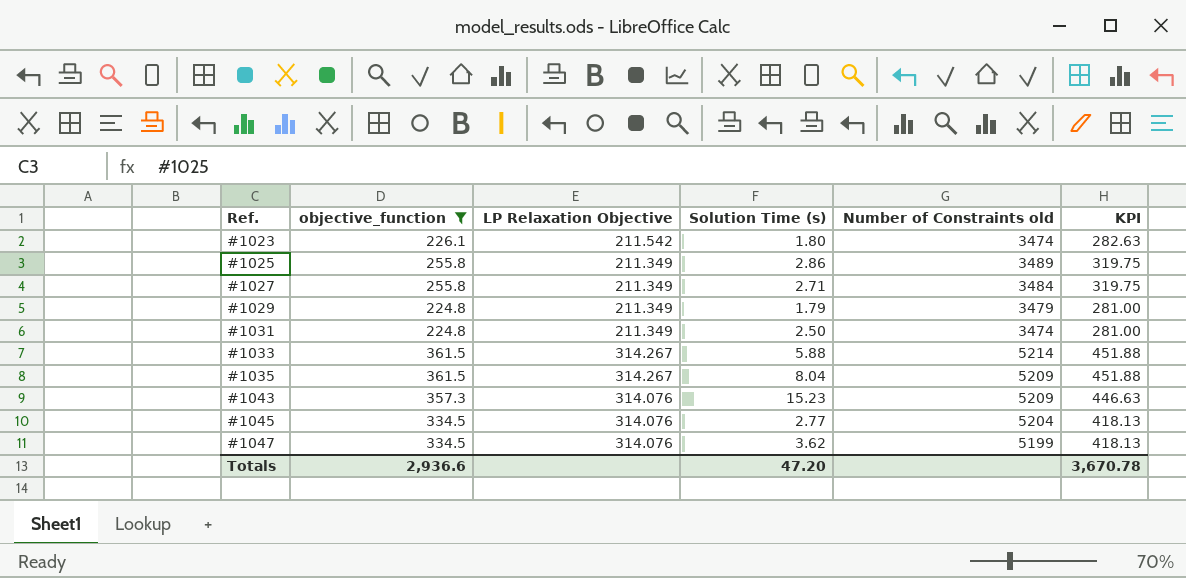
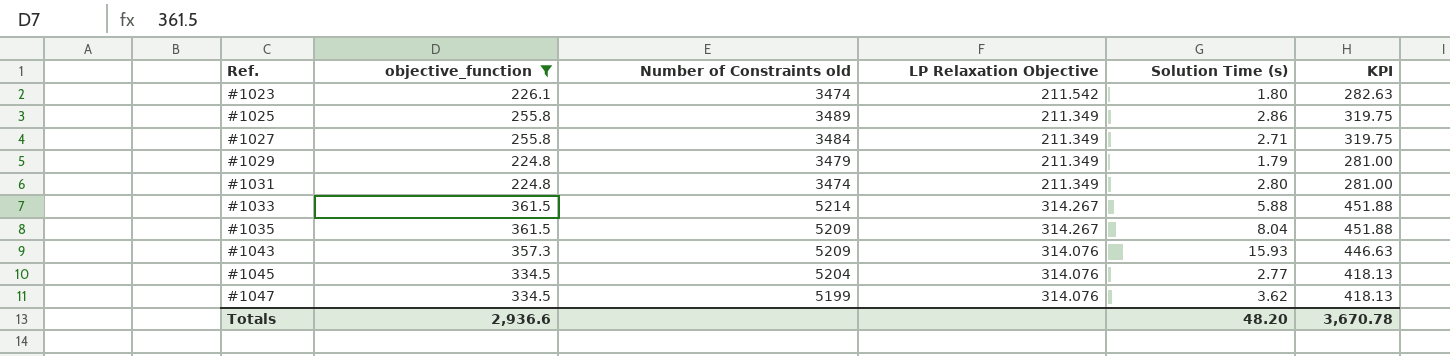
column Number of Constraints old | position: 5 -> 3
#1031 | Solution Time (s): 2.50 -> 2.80
#1043 | Solution Time (s): 15.23 -> 15.93
Totals | Solution Time (s): 47.20 -> 48.20

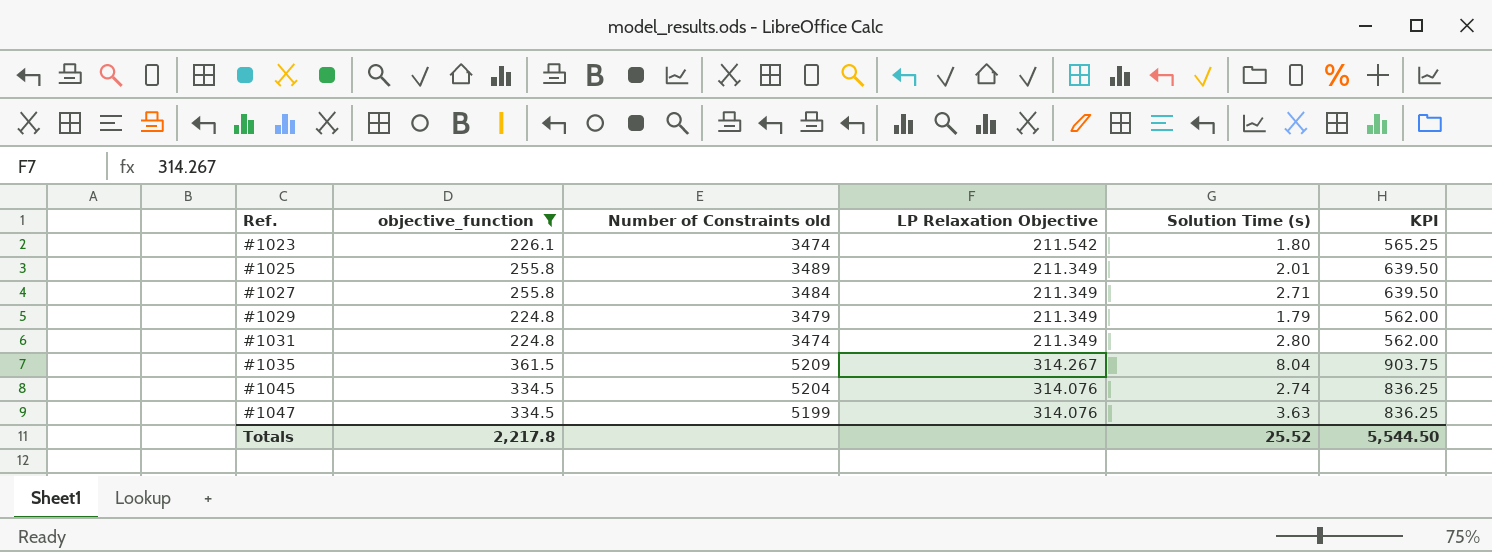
column KPI | formula: [objective_function] * 1.25 -> [objective_function] * 2.5
row #1033: 361.5 | 5214 | 314.267 | 5.88 | 451.88 -> none
row #1043: 357.3 | 5209 | 314.076 | 15.93 | 446.63 -> none
#1025 | Solution Time (s): 2.86 -> 2.01
#1045 | Solution Time (s): 2.77 -> 2.74
#1047 | Solution Time (s): 3.62 -> 3.63
Totals | objective_function: 2,936.6 -> 2,217.8
Totals | Solution Time (s): 48.20 -> 25.52
Totals | KPI: 3,670.78 -> 5,544.50

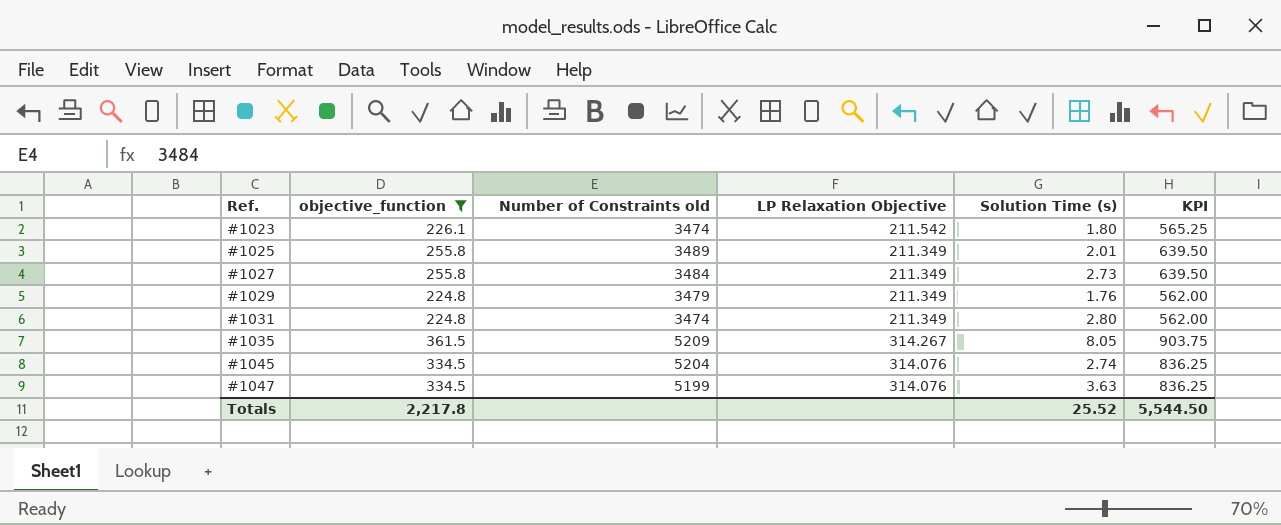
#1027 | Solution Time (s): 2.71 -> 2.73
#1029 | Solution Time (s): 1.79 -> 1.76
#1035 | Solution Time (s): 8.04 -> 8.05

